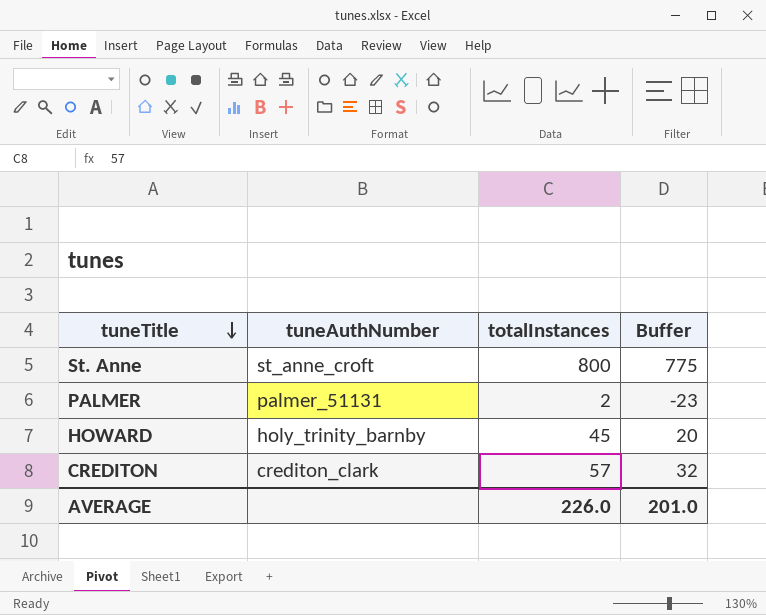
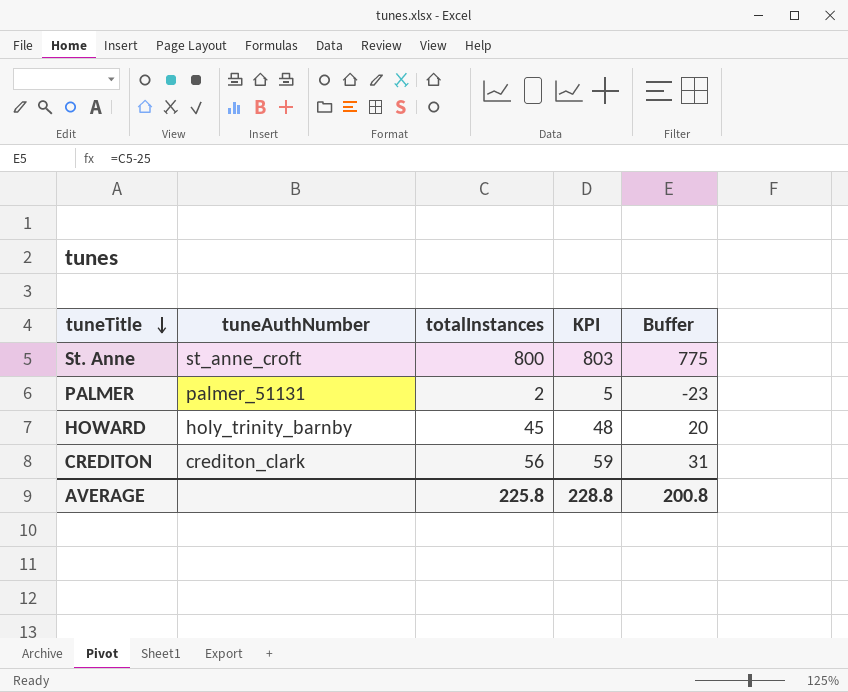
column KPI | formula: none -> [totalInstances] + 3
CREDITON | totalInstances: 57 -> 56
CREDITON | Buffer: 32 -> 31
AVERAGE | totalInstances: 226.0 -> 225.8
AVERAGE | Buffer: 201.0 -> 200.8

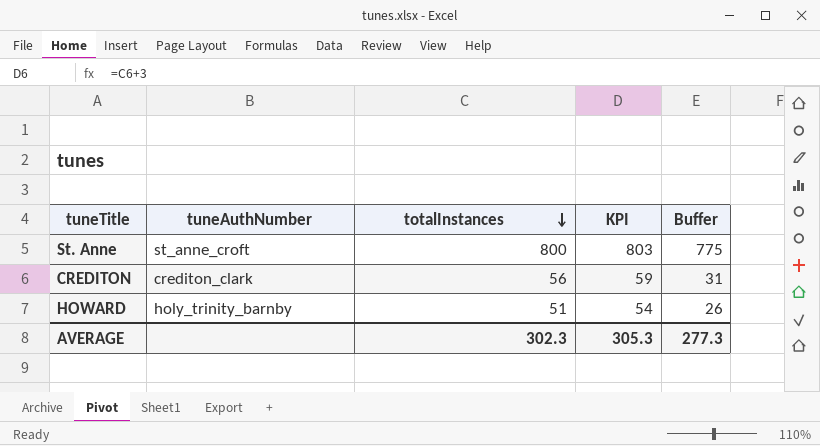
row order: tuneTitle descending -> totalInstances descending
row PALMER: palmer_51131 | 2 | 5 | -23 -> none
HOWARD | totalInstances: 45 -> 51
HOWARD | KPI: 48 -> 54
HOWARD | Buffer: 20 -> 26
AVERAGE | totalInstances: 225.8 -> 302.3
AVERAGE | KPI: 228.8 -> 305.3
AVERAGE | Buffer: 200.8 -> 277.3

